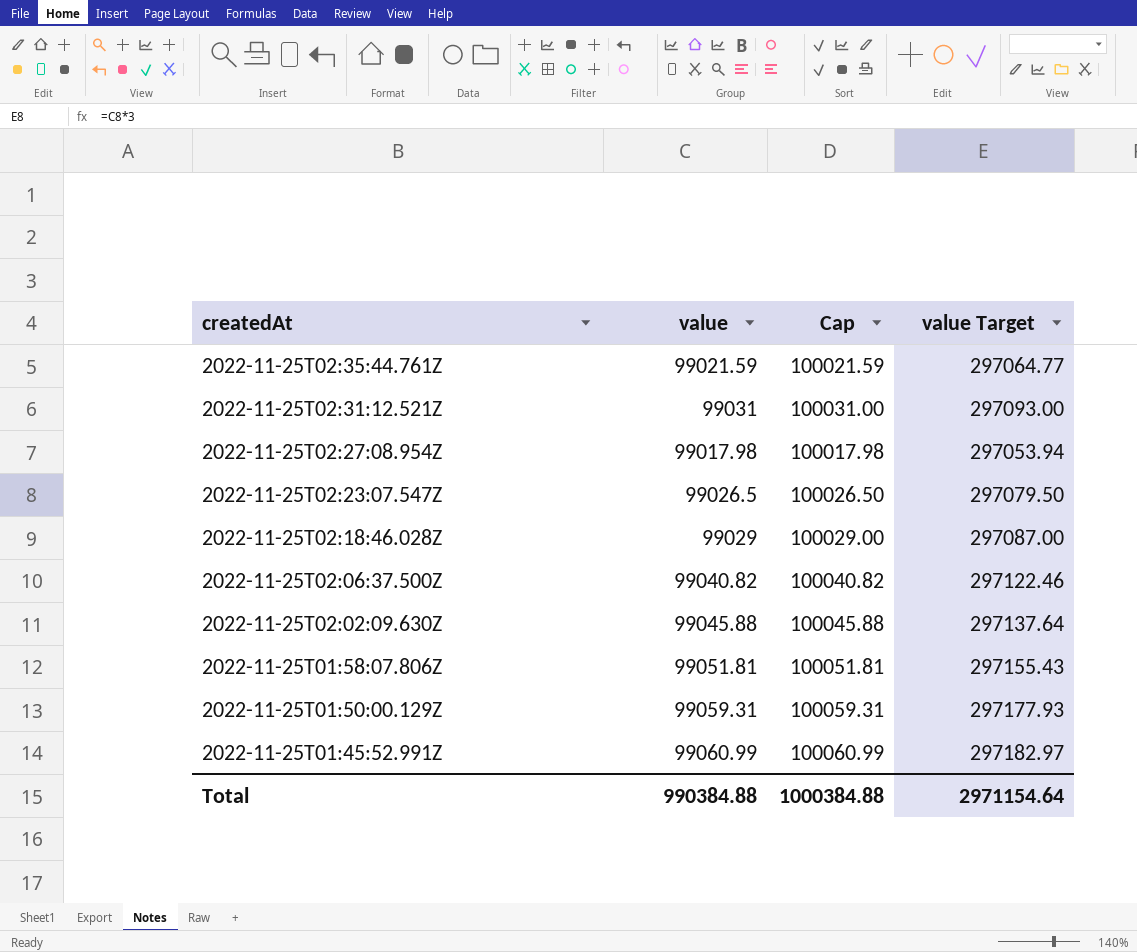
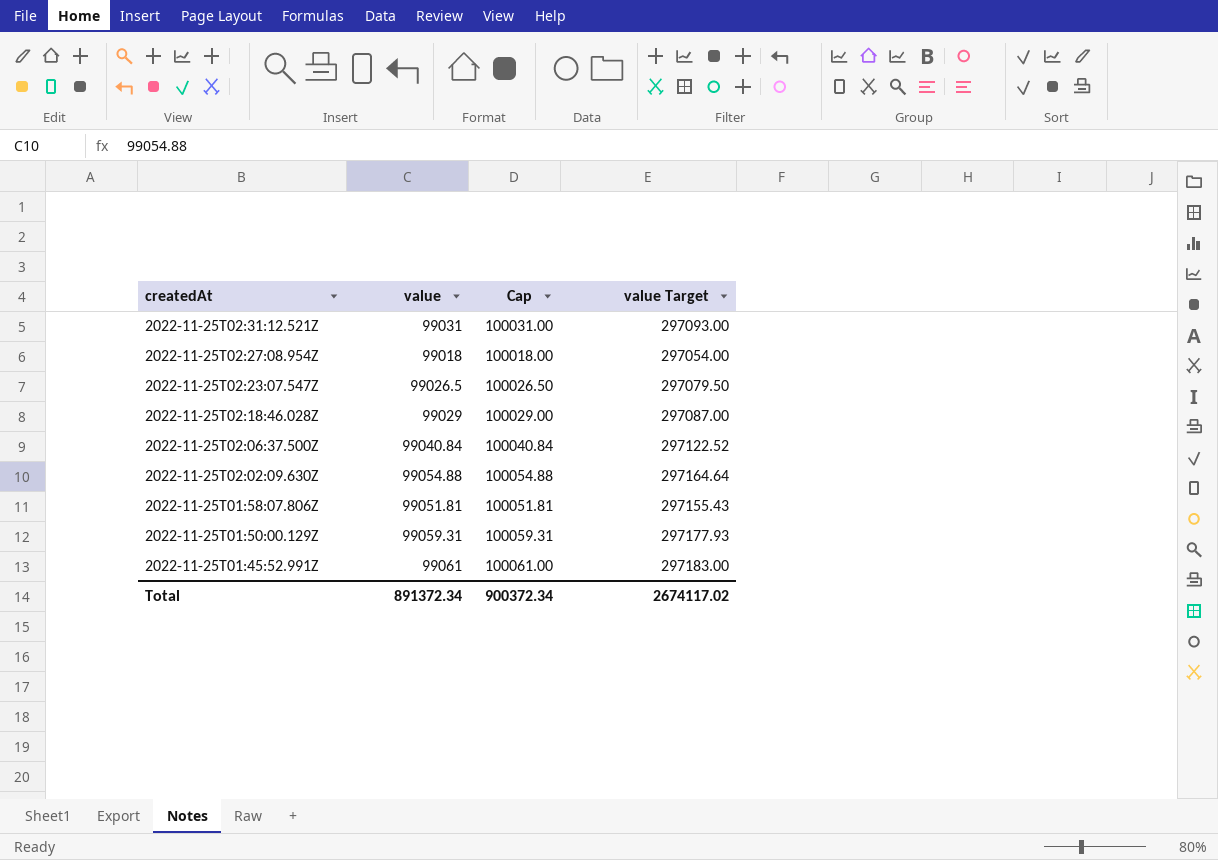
row 2022-11-25T02:35:44.761Z: 99021.59 | 100021.59 | 297064.77 -> none
2022-11-25T02:27:08.954Z | value: 99017.98 -> 99018
2022-11-25T02:27:08.954Z | Cap: 100017.98 -> 100018.00
2022-11-25T02:27:08.954Z | value Target: 297053.94 -> 297054.00
2022-11-25T02:06:37.500Z | value: 99040.82 -> 99040.84
2022-11-25T02:06:37.500Z | Cap: 100040.82 -> 100040.84
2022-11-25T02:06:37.500Z | value Target: 297122.46 -> 297122.52
2022-11-25T02:02:09.630Z | value: 99045.88 -> 99054.88
2022-11-25T02:02:09.630Z | Cap: 100045.88 -> 100054.88
2022-11-25T02:02:09.630Z | value Target: 297137.64 -> 297164.64
2022-11-25T01:45:52.991Z | value: 99060.99 -> 99061
2022-11-25T01:45:52.991Z | Cap: 100060.99 -> 100061.00
2022-11-25T01:45:52.991Z | value Target: 297182.97 -> 297183.00
Total | value: 990384.88 -> 891372.34
Total | Cap: 1000384.88 -> 900372.34
Total | value Target: 2971154.64 -> 2674117.02

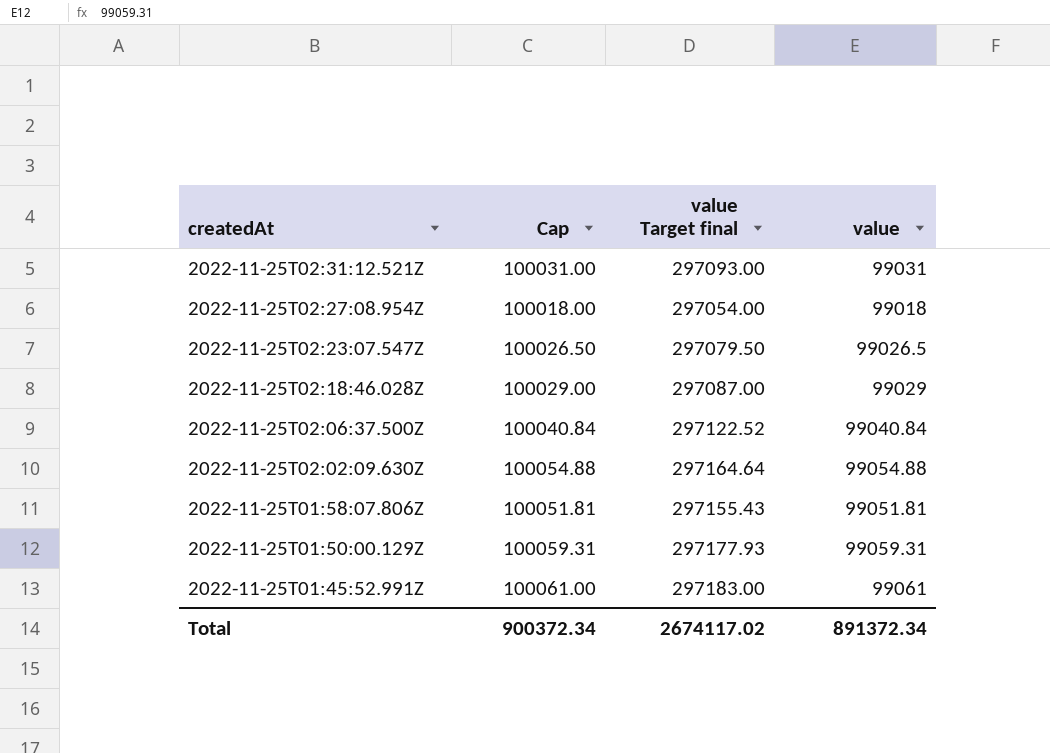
column name: value Target -> value Target final
column value | position: 2 -> 4

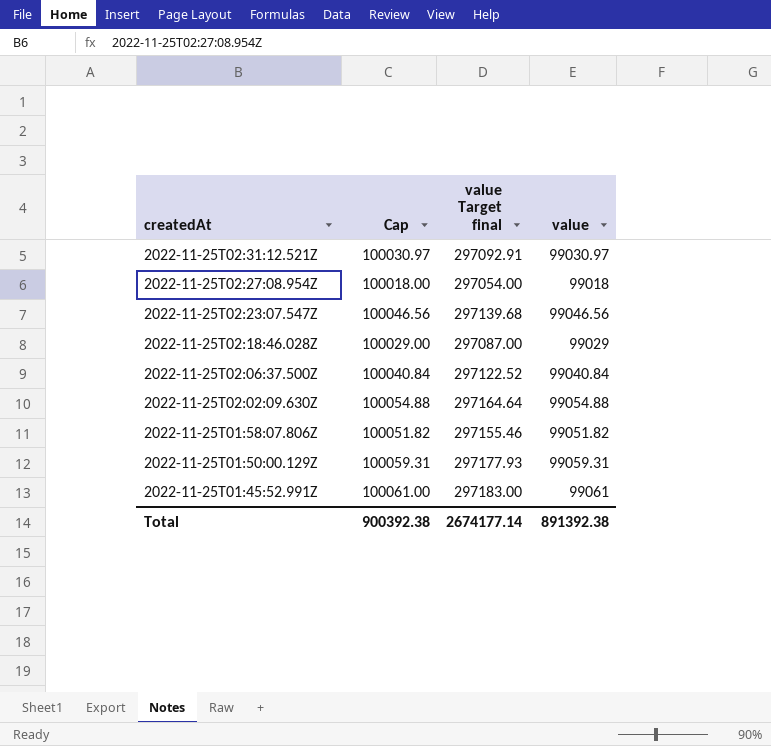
2022-11-25T02:31:12.521Z | Cap: 100031.00 -> 100030.97
2022-11-25T02:31:12.521Z | value Target final: 297093.00 -> 297092.91
2022-11-25T02:31:12.521Z | value: 99031 -> 99030.97
2022-11-25T02:23:07.547Z | Cap: 100026.50 -> 100046.56
2022-11-25T02:23:07.547Z | value Target final: 297079.50 -> 297139.68
2022-11-25T02:23:07.547Z | value: 99026.5 -> 99046.56
2022-11-25T01:58:07.806Z | Cap: 100051.81 -> 100051.82
2022-11-25T01:58:07.806Z | value Target final: 297155.43 -> 297155.46
2022-11-25T01:58:07.806Z | value: 99051.81 -> 99051.82
Total | Cap: 900372.34 -> 900392.38
Total | value Target final: 2674117.02 -> 2674177.14
Total | value: 891372.34 -> 891392.38

